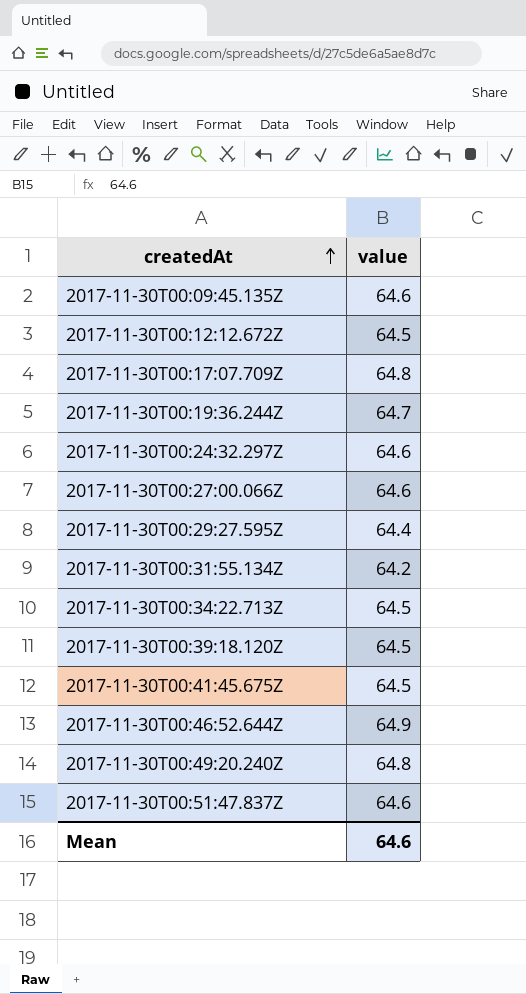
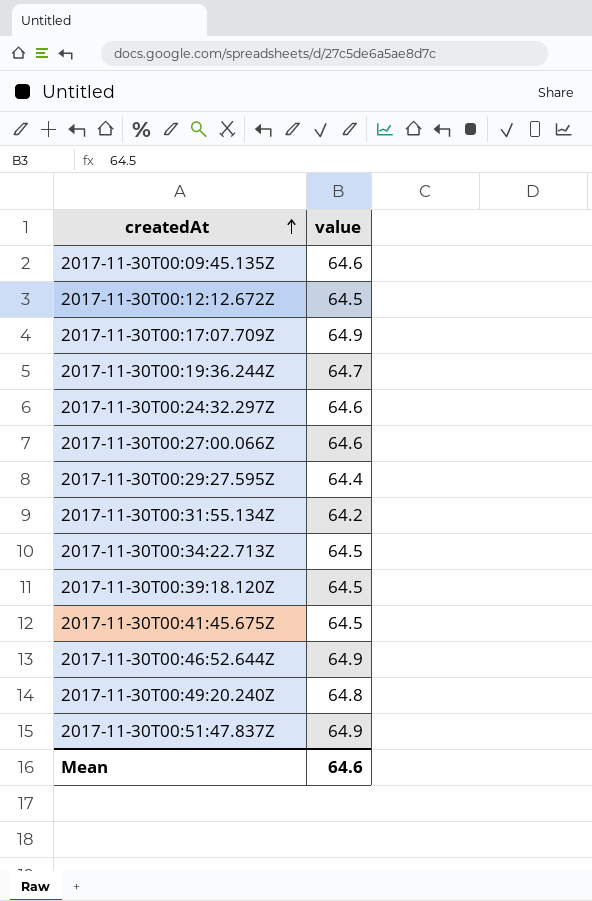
2017-11-30T00:17:07.709Z | value: 64.8 -> 64.9
2017-11-30T00:51:47.837Z | value: 64.6 -> 64.9

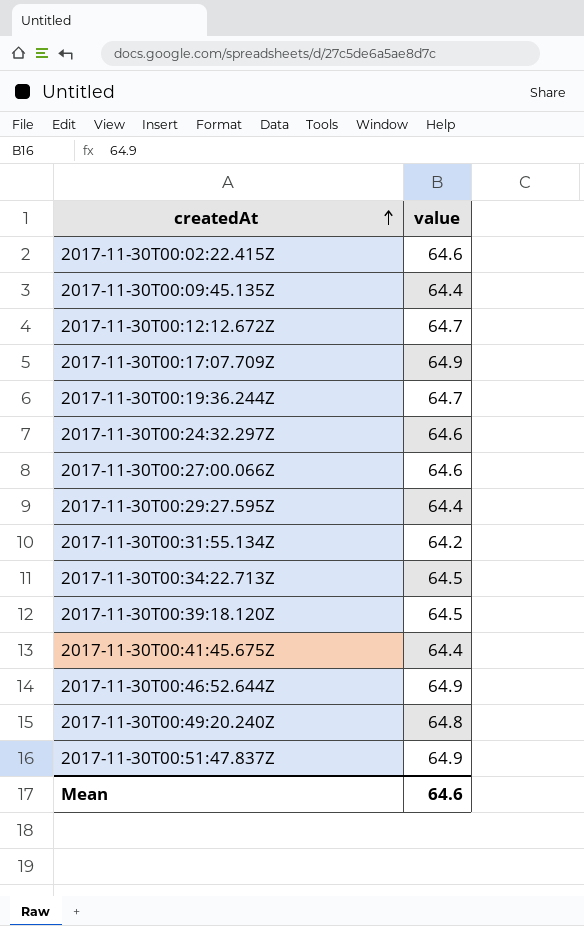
row 2017-11-30T00:02:22.415Z: none -> 64.6
2017-11-30T00:09:45.135Z | value: 64.6 -> 64.4
2017-11-30T00:12:12.672Z | value: 64.5 -> 64.7
2017-11-30T00:41:45.675Z | value: 64.5 -> 64.4

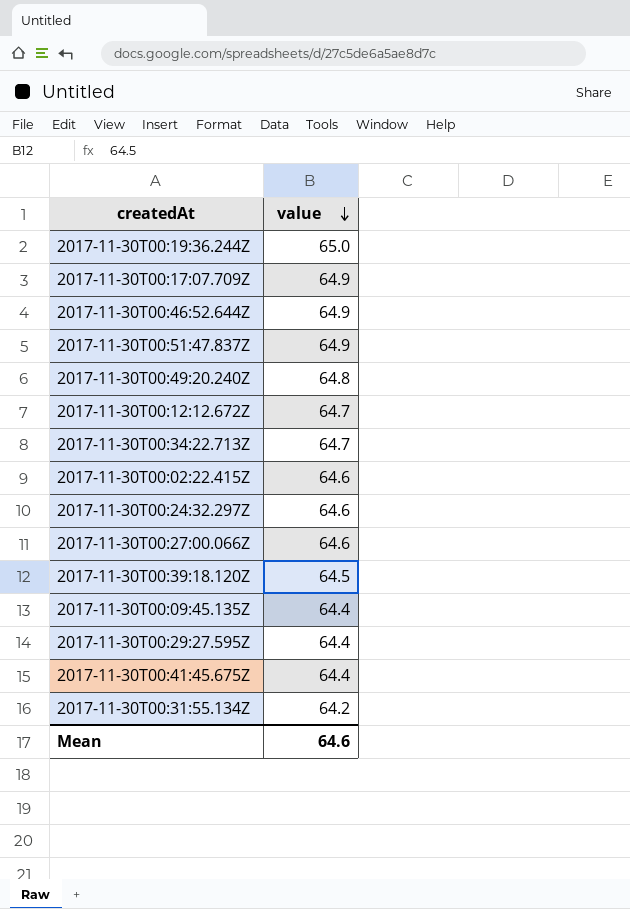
row order: createdAt ascending -> value descending
2017-11-30T00:19:36.244Z | value: 64.7 -> 65.0
2017-11-30T00:34:22.713Z | value: 64.5 -> 64.7

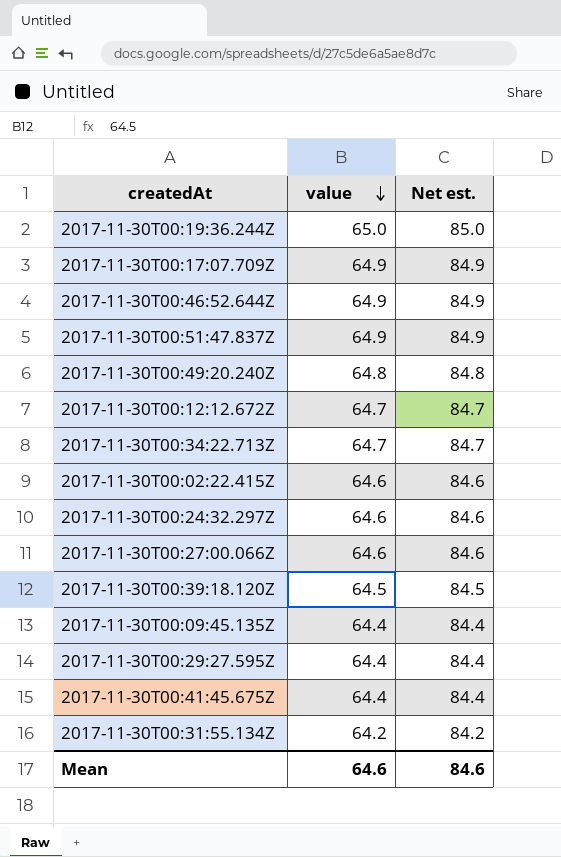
column Net est. | formula: none -> [value] + 20

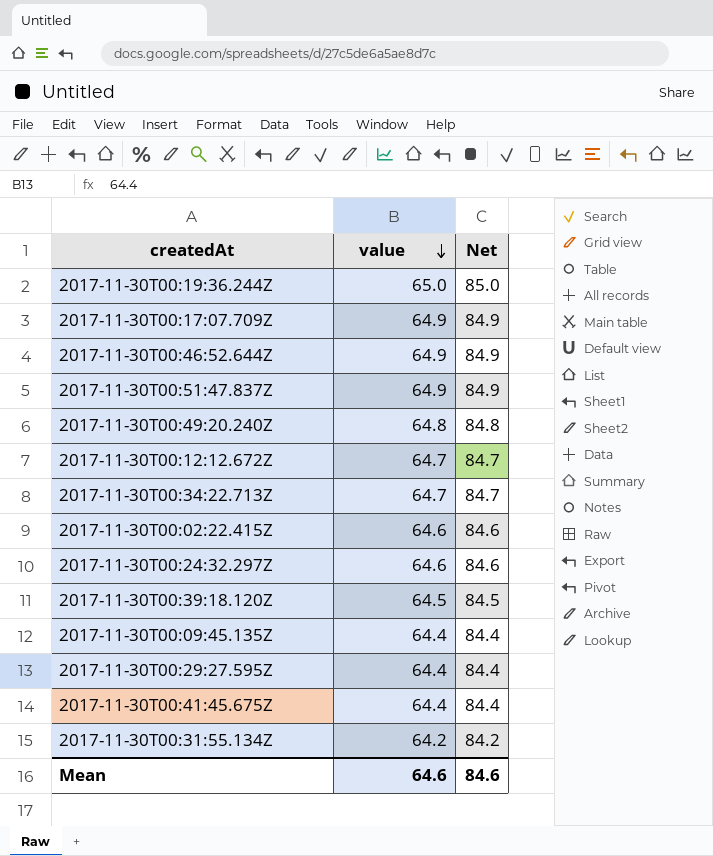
column name: Net est. -> Net
row 2017-11-30T00:27:00.066Z: 64.6 | 84.6 -> none

